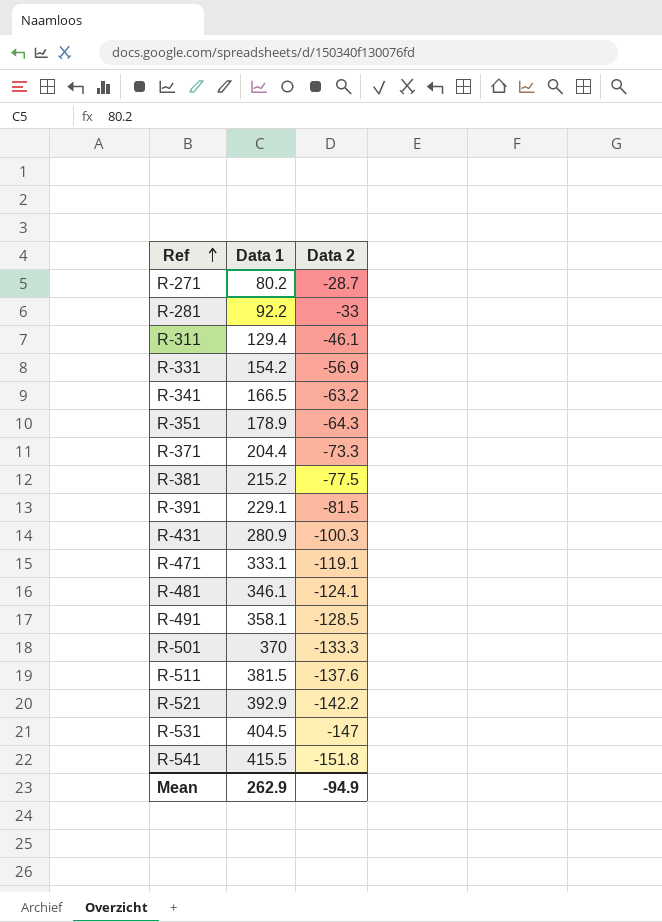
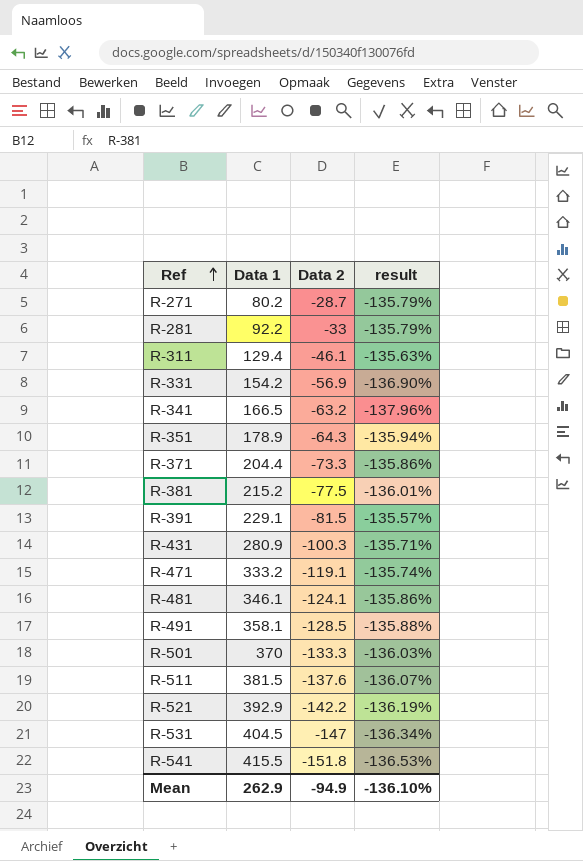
column result | formula: none -> ([Data 2] - [Data 1]) / [Data 1]
R-471 | Data 1: 333.1 -> 333.2

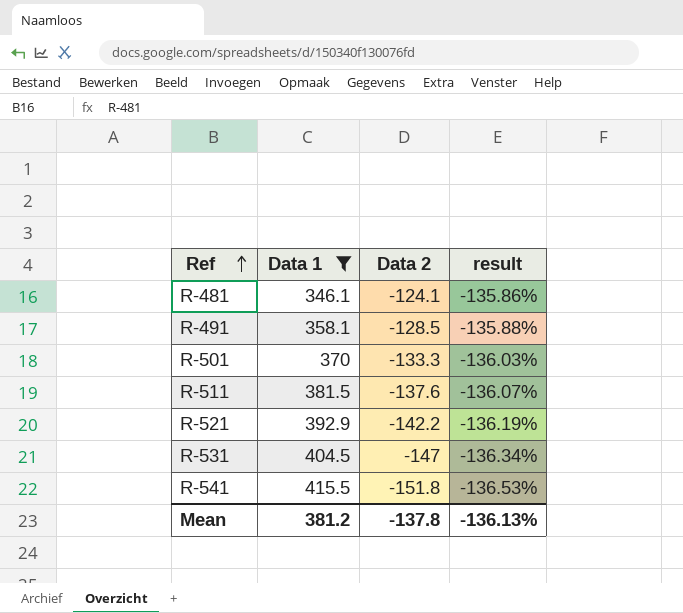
filter: none -> Data 1 >= 346.1
Mean | Data 1: 262.9 -> 381.2
Mean | Data 2: -94.9 -> -137.8
Mean | result: -136.10% -> -136.13%

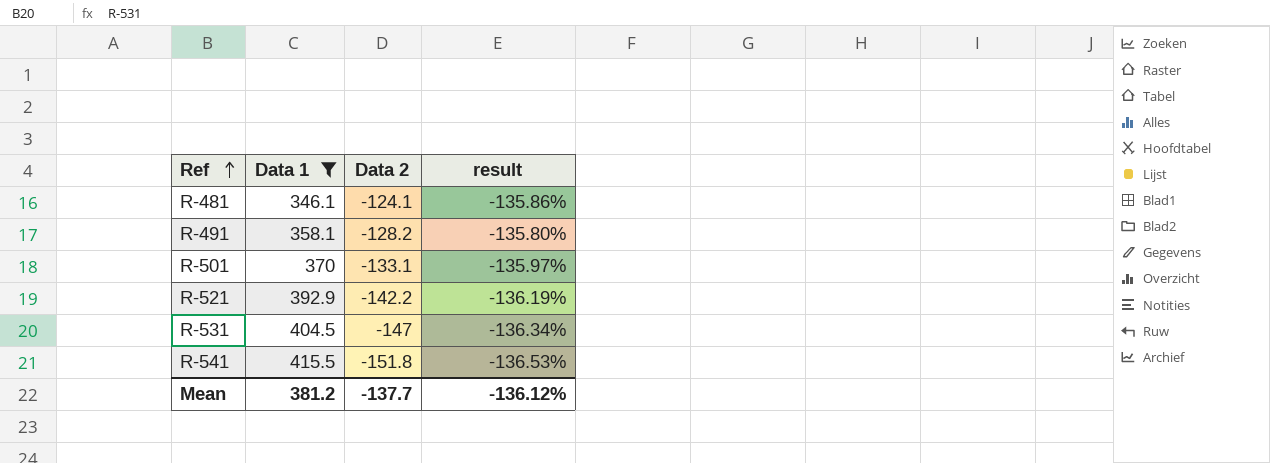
row R-511: 381.5 | -137.6 | -136.07% -> none
R-491 | Data 2: -128.5 -> -128.2
R-491 | result: -135.88% -> -135.80%
R-501 | Data 2: -133.3 -> -133.1
R-501 | result: -136.03% -> -135.97%
Mean | Data 2: -137.8 -> -137.7
Mean | result: -136.13% -> -136.12%

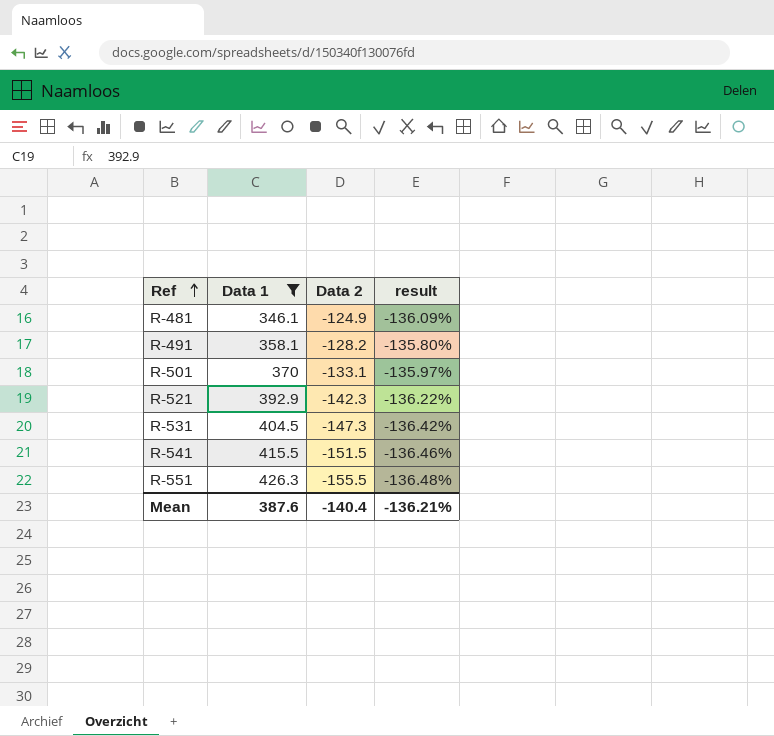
R-481 | Data 2: -124.1 -> -124.9
R-481 | result: -135.86% -> -136.09%
R-521 | Data 2: -142.2 -> -142.3
R-521 | result: -136.19% -> -136.22%
R-531 | Data 2: -147 -> -147.3
R-531 | result: -136.34% -> -136.42%
R-541 | Data 2: -151.8 -> -151.5
R-541 | result: -136.53% -> -136.46%
row R-551: none -> 426.3 | -155.5 | -136.48%
Mean | Data 1: 381.2 -> 387.6
Mean | Data 2: -137.7 -> -140.4
Mean | result: -136.12% -> -136.21%

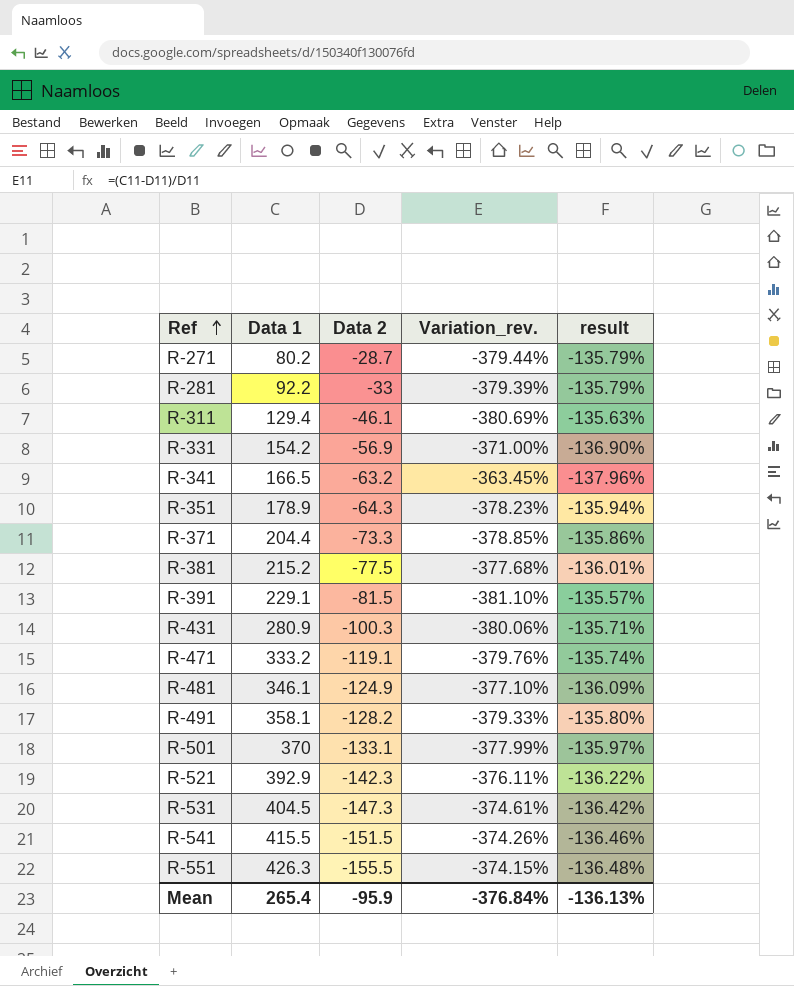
filter: Data 1 >= 346.1 -> none
column Variation_rev. | formula: none -> ([Data 1] - [Data 2]) / [Data 2]
Mean | Data 1: 387.6 -> 265.4
Mean | Data 2: -140.4 -> -95.9
Mean | result: -136.21% -> -136.13%

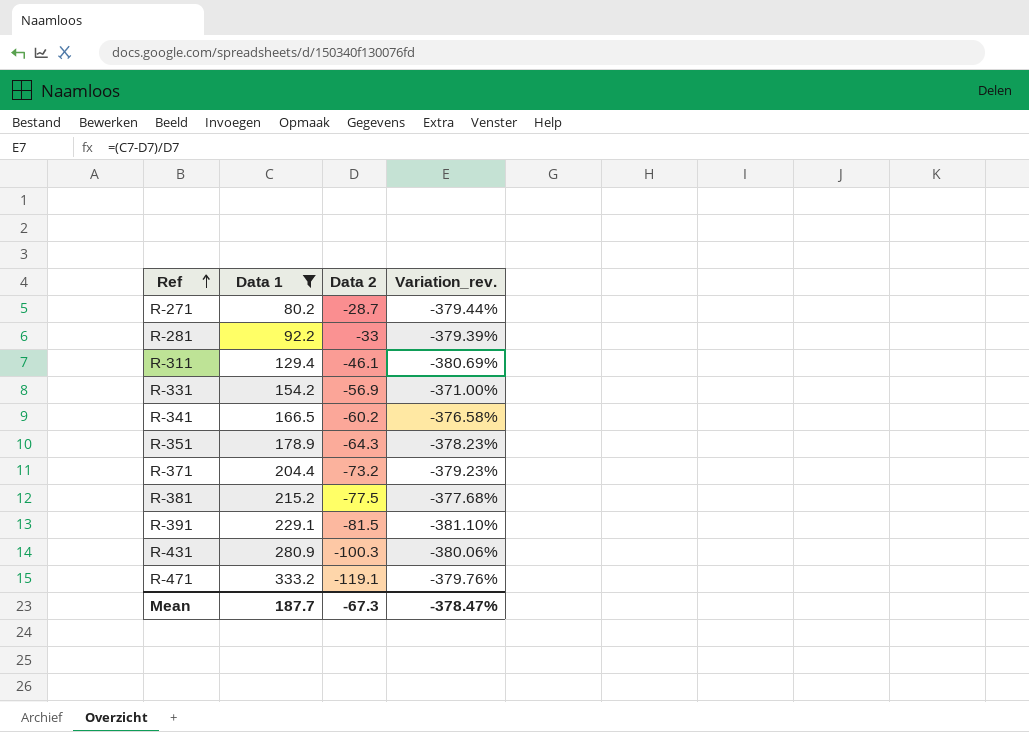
filter: none -> Data 1 <= 333.2
column result | formula: ([Data 2] - [Data 1]) / [Data 1] -> none
R-341 | Data 2: -63.2 -> -60.2
R-341 | Variation_rev.: -363.45% -> -376.58%
R-371 | Data 2: -73.3 -> -73.2
R-371 | Variation_rev.: -378.85% -> -379.23%
Mean | Data 1: 265.4 -> 187.7
Mean | Data 2: -95.9 -> -67.3
Mean | Variation_rev.: -376.84% -> -378.47%

